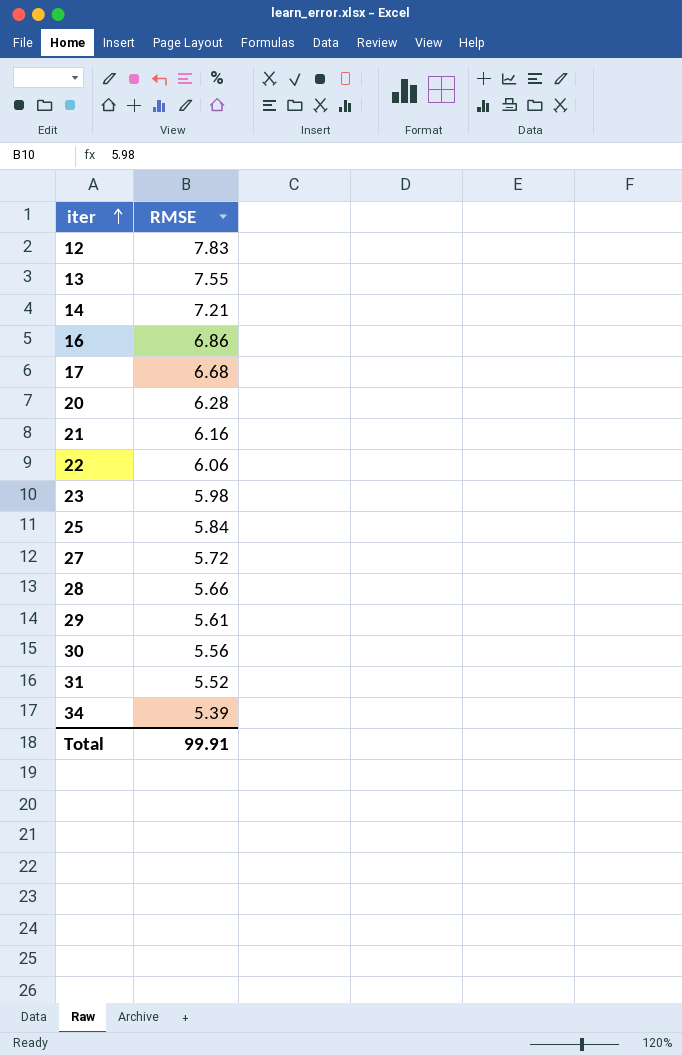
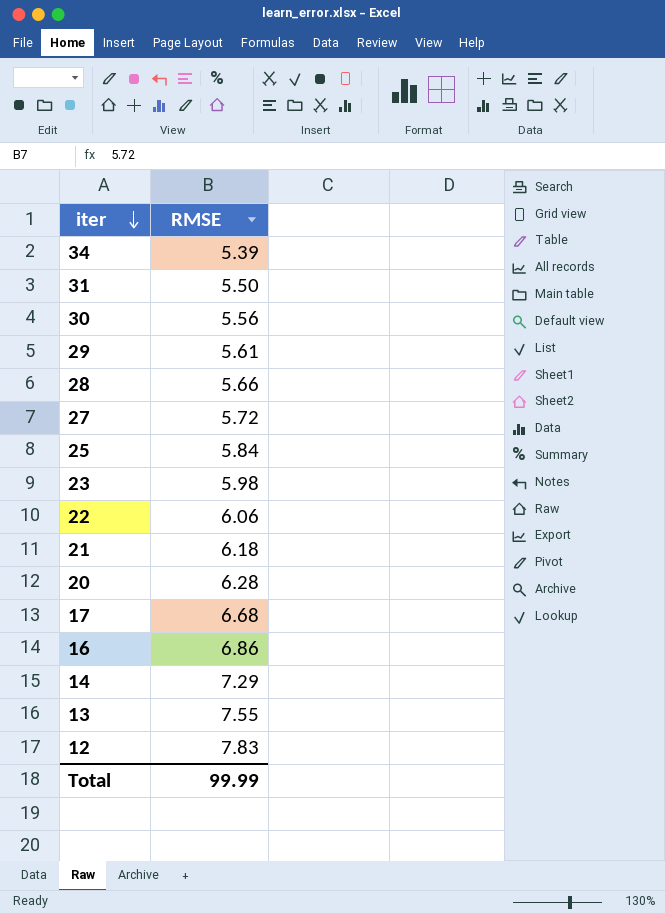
row order: iter ascending -> iter descending
31 | RMSE: 5.52 -> 5.50
21 | RMSE: 6.16 -> 6.18
14 | RMSE: 7.21 -> 7.29
Total | RMSE: 99.91 -> 99.99

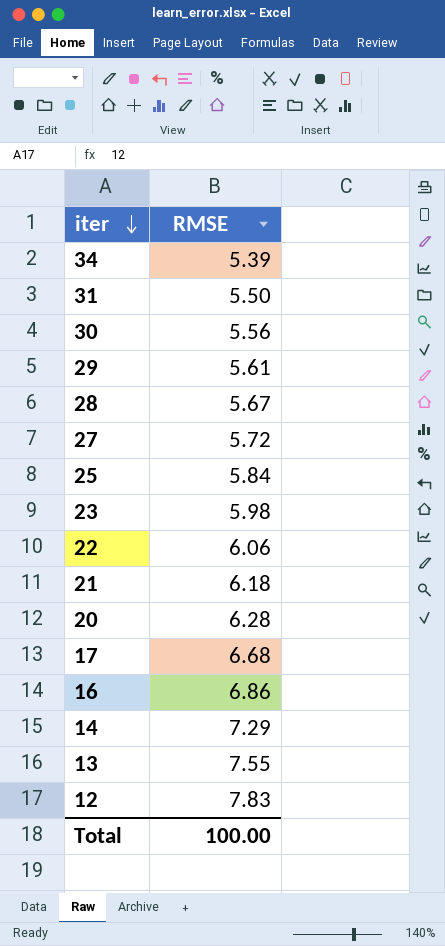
28 | RMSE: 5.66 -> 5.67
Total | RMSE: 99.99 -> 100.00

